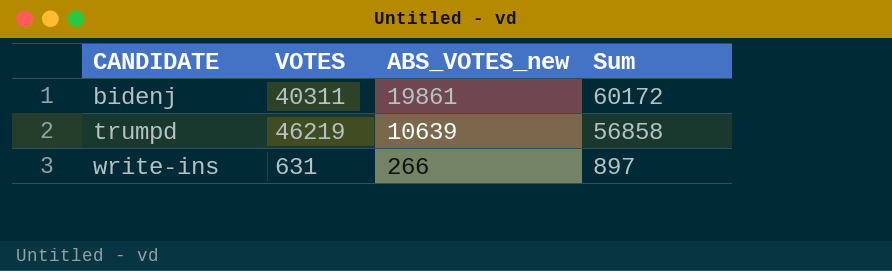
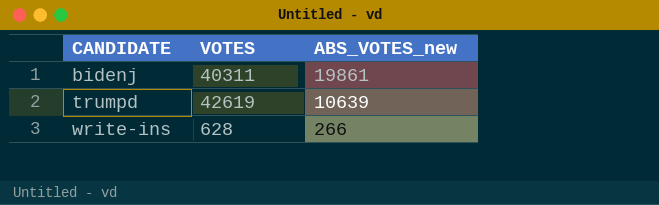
column Sum | formula: [VOTES] + [ABS_VOTES_new] -> none
trumpd | VOTES: 46219 -> 42619
write-ins | VOTES: 631 -> 628

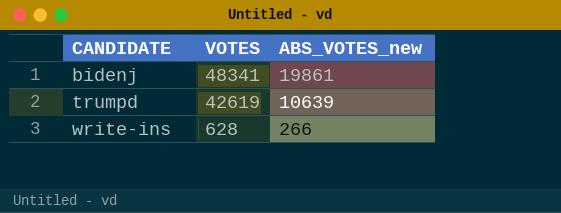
bidenj | VOTES: 40311 -> 48341

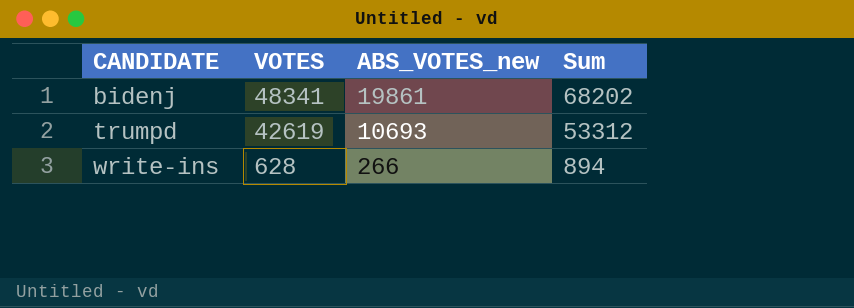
column Sum | formula: none -> [VOTES] + [ABS_VOTES_new]
trumpd | ABS_VOTES_new: 10639 -> 10693

